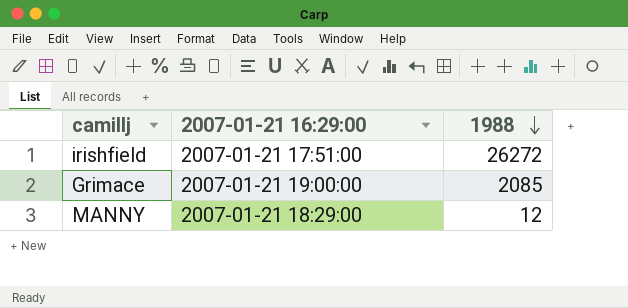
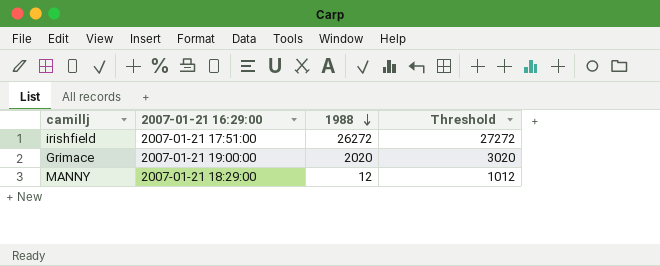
column Threshold | formula: none -> [1988] + 1000
Grimace | 1988: 2085 -> 2020

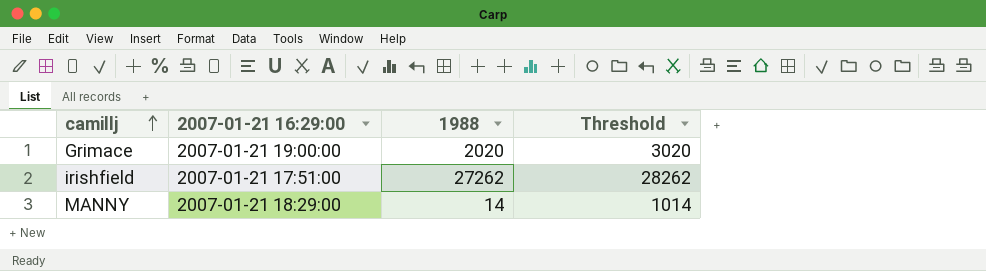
row order: 1988 descending -> camillj ascending
irishfield | 1988: 26272 -> 27262
irishfield | Threshold: 27272 -> 28262
MANNY | 1988: 12 -> 14
MANNY | Threshold: 1012 -> 1014

